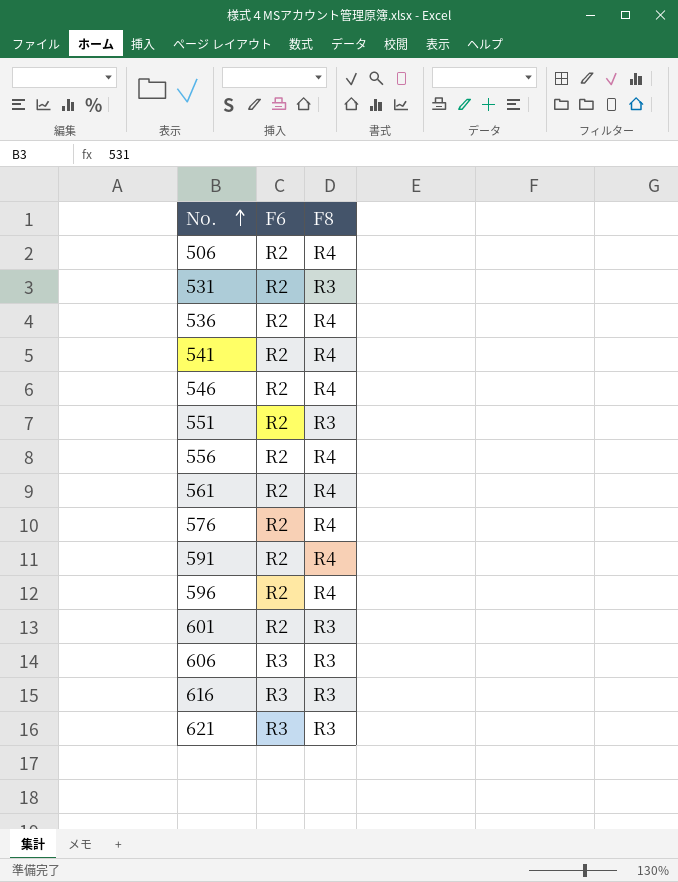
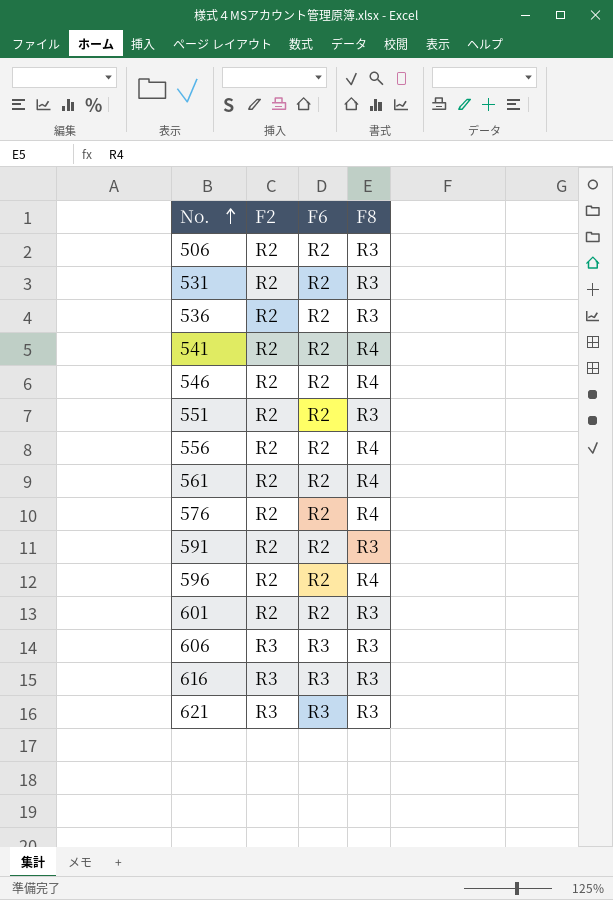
column F2 | position: none -> 2
506 | F8: R4 -> R3
536 | F8: R4 -> R3
591 | F8: R4 -> R3

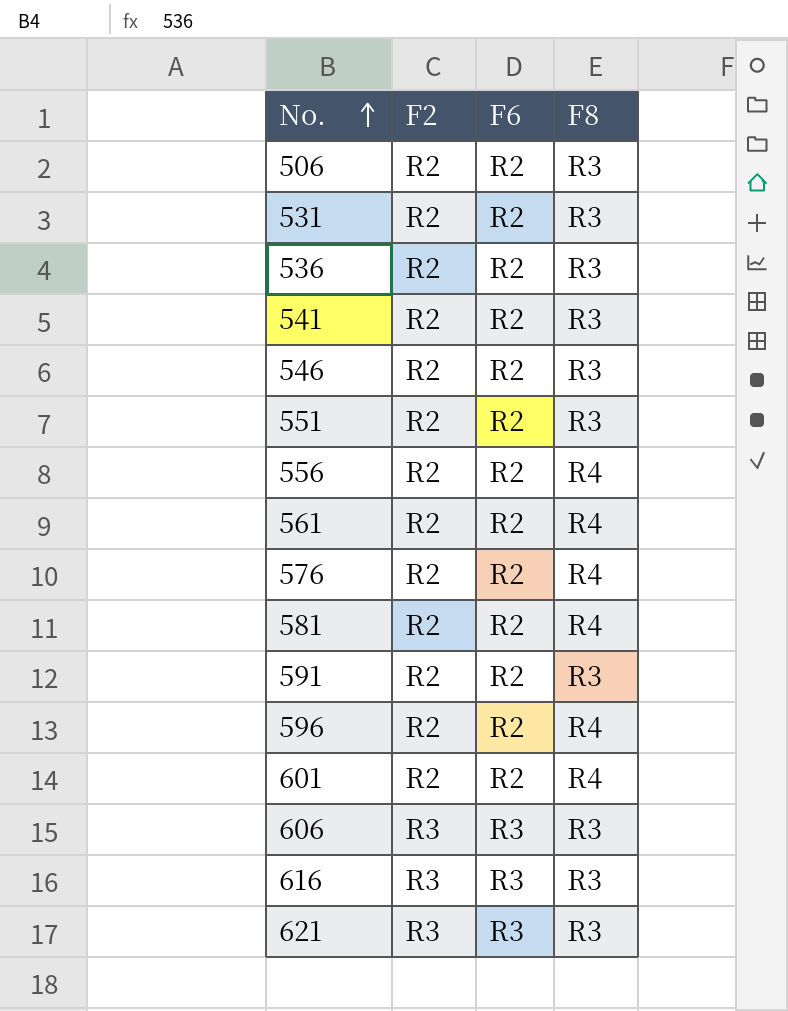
541 | F8: R4 -> R3
546 | F8: R4 -> R3
row 581: none -> R2 | R2 | R4
601 | F8: R3 -> R4

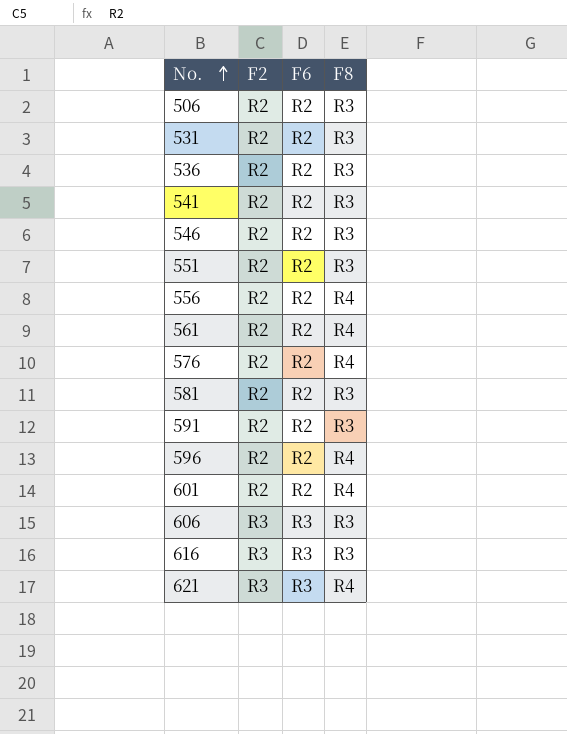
581 | F8: R4 -> R3
621 | F8: R3 -> R4

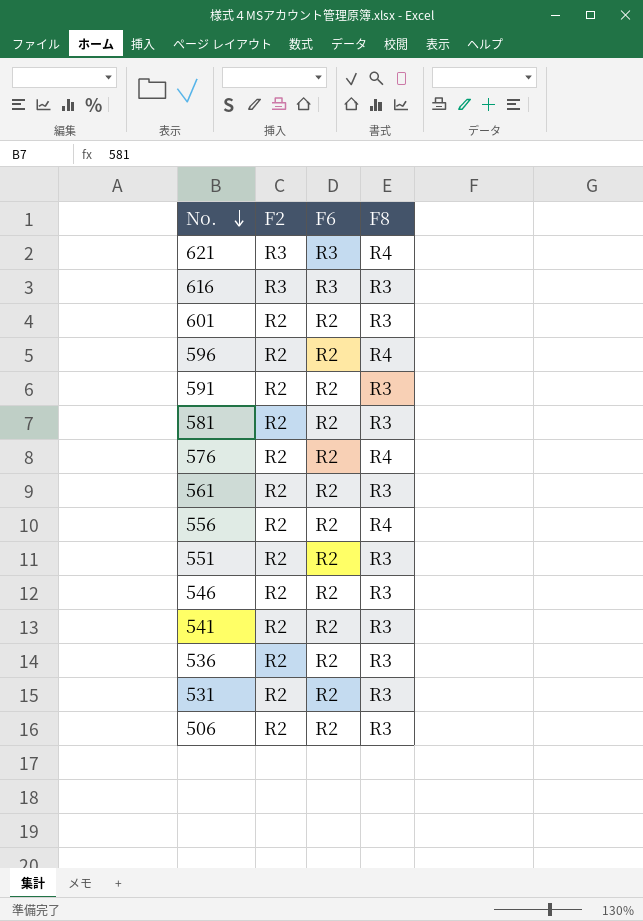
row order: No. ascending -> No. descending
row 606: R3 | R3 | R3 -> none
601 | F8: R4 -> R3
561 | F8: R4 -> R3

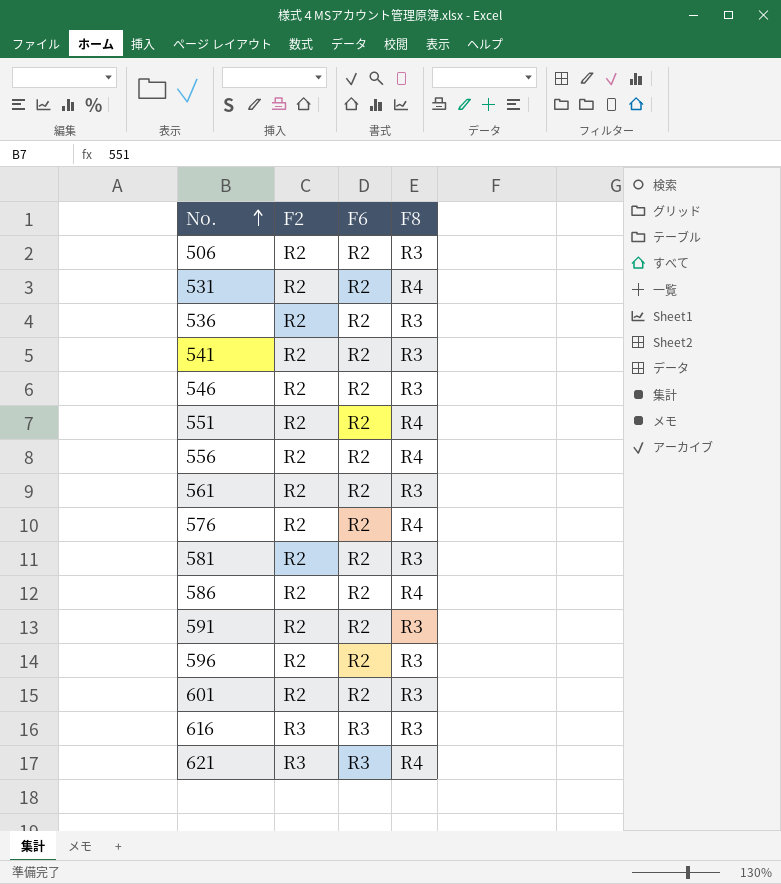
row order: No. descending -> No. ascending
531 | F8: R3 -> R4
551 | F8: R3 -> R4
row 586: none -> R2 | R2 | R4
596 | F8: R4 -> R3

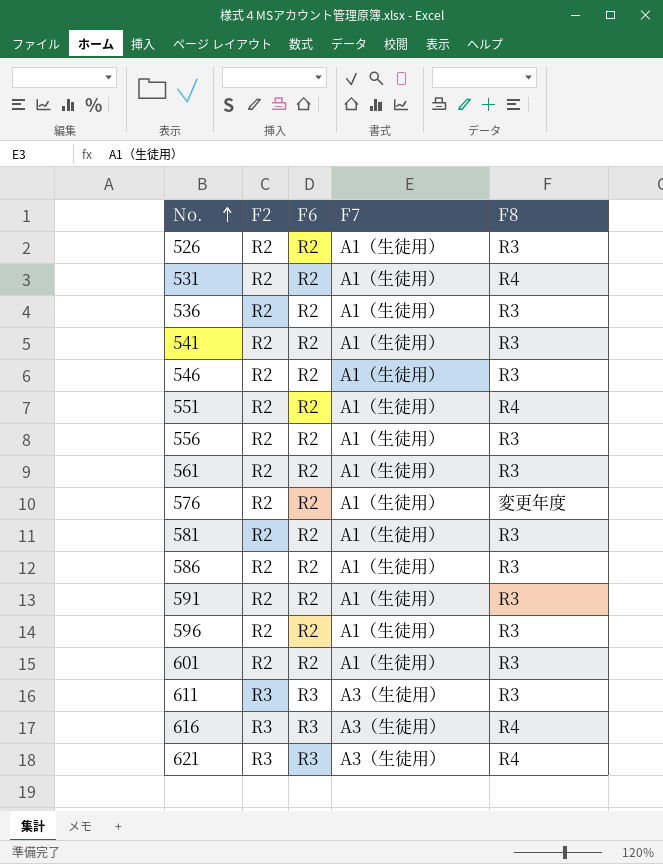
column F7 | position: none -> 4
row 506: R2 | R2 | R3 -> none
row 526: none -> R2 | R2 | A1（生徒用） | R3
556 | F8: R4 -> R3
576 | F8: R4 -> 変更年度
586 | F8: R4 -> R3
row 611: none -> R3 | R3 | A3（生徒用） | R3
616 | F8: R3 -> R4

